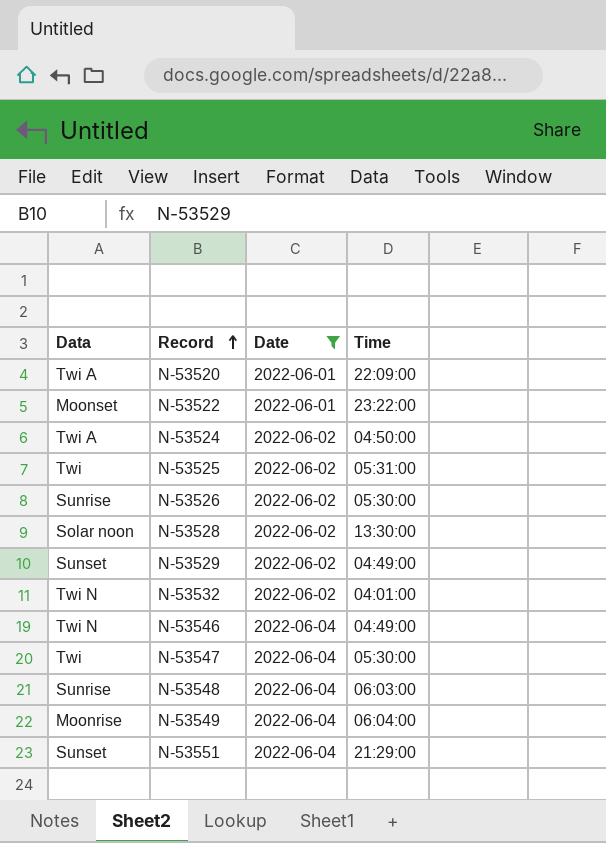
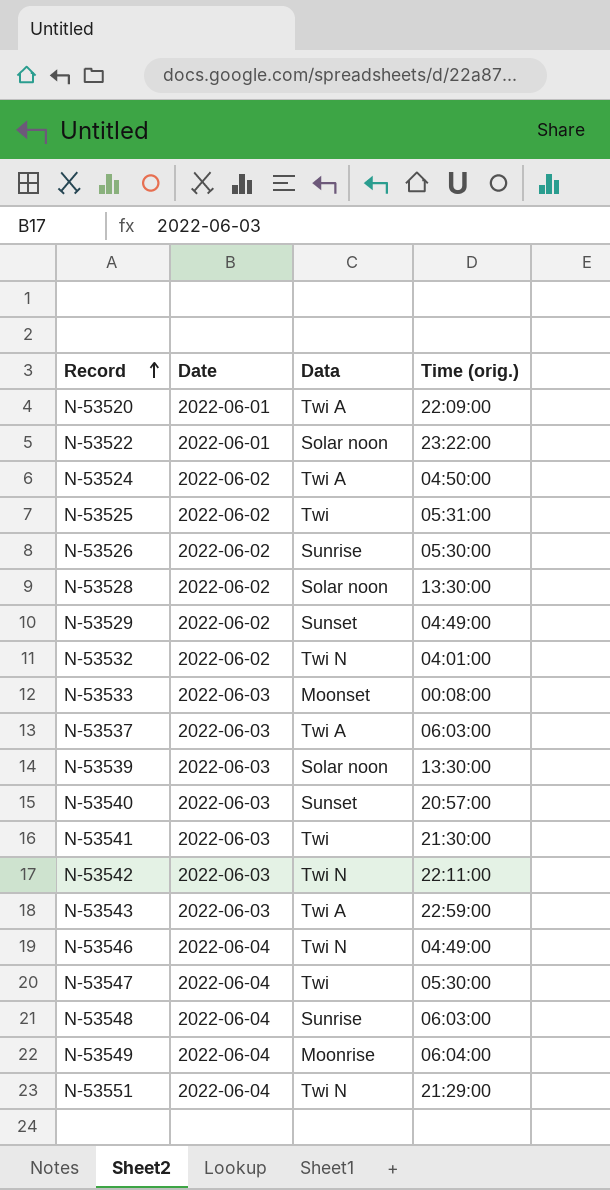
filter: Date != 2022-06-03 -> none
column Data | position: 1 -> 3
column name: Time -> Time (orig.)
N-53522 | Data: Moonset -> Solar noon
N-53551 | Data: Sunset -> Twi N

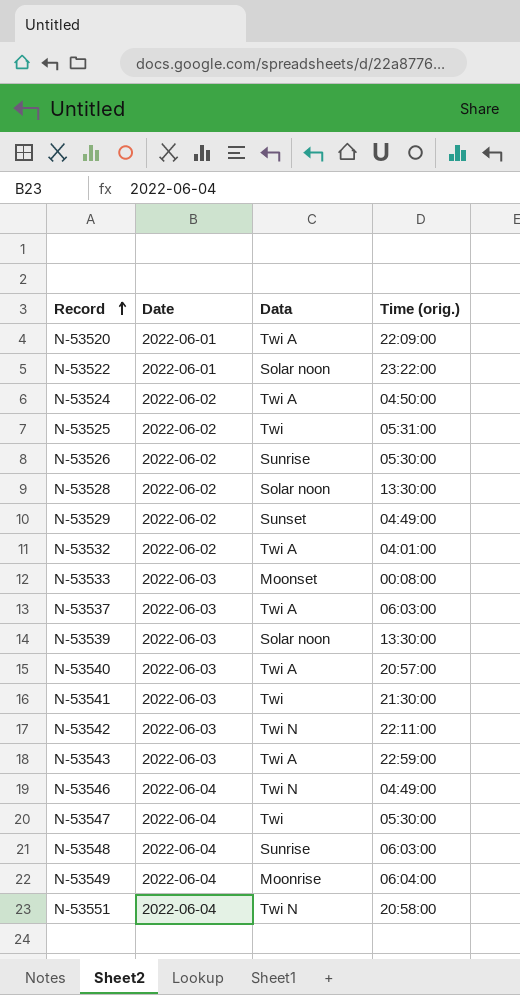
N-53532 | Data: Twi N -> Twi A
N-53540 | Data: Sunset -> Twi A
N-53551 | Time (orig.): 21:29:00 -> 20:58:00

